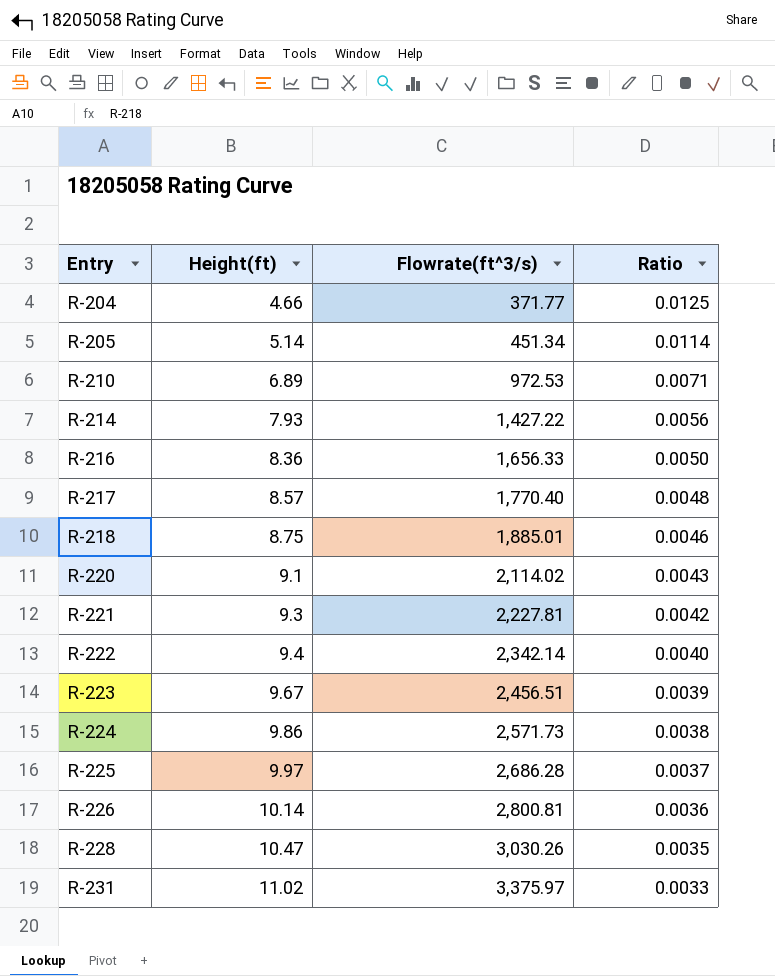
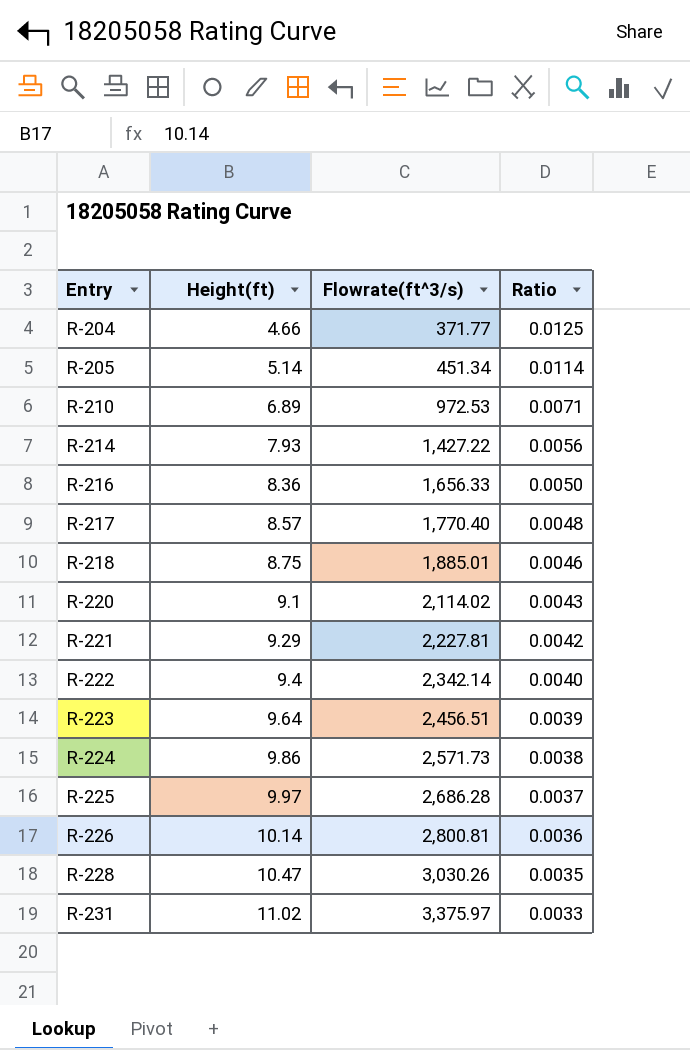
R-221 | Height(ft): 9.3 -> 9.29
R-223 | Height(ft): 9.67 -> 9.64

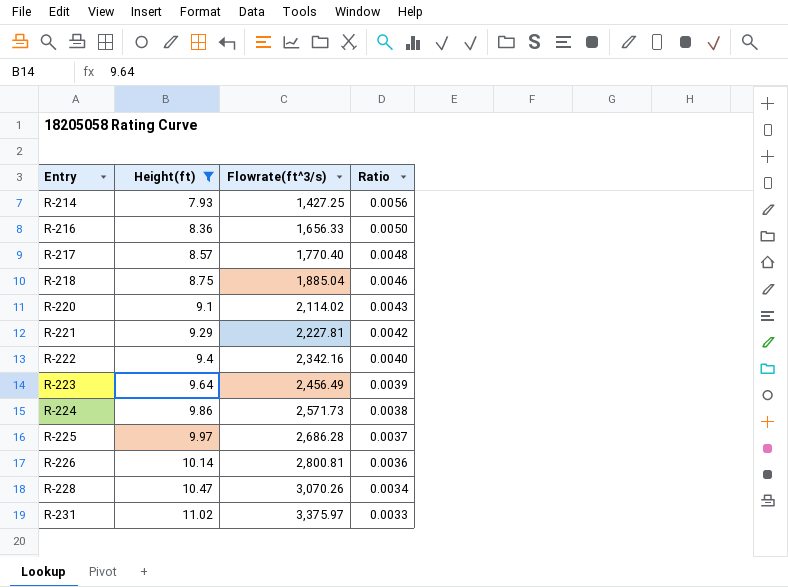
filter: none -> Height(ft) >= 7.93
R-214 | Flowrate(ft^3/s): 1,427.22 -> 1,427.25
R-218 | Flowrate(ft^3/s): 1,885.01 -> 1,885.04
R-222 | Flowrate(ft^3/s): 2,342.14 -> 2,342.16
R-223 | Flowrate(ft^3/s): 2,456.51 -> 2,456.49
R-228 | Flowrate(ft^3/s): 3,030.26 -> 3,070.26
R-228 | Ratio: 0.0035 -> 0.0034

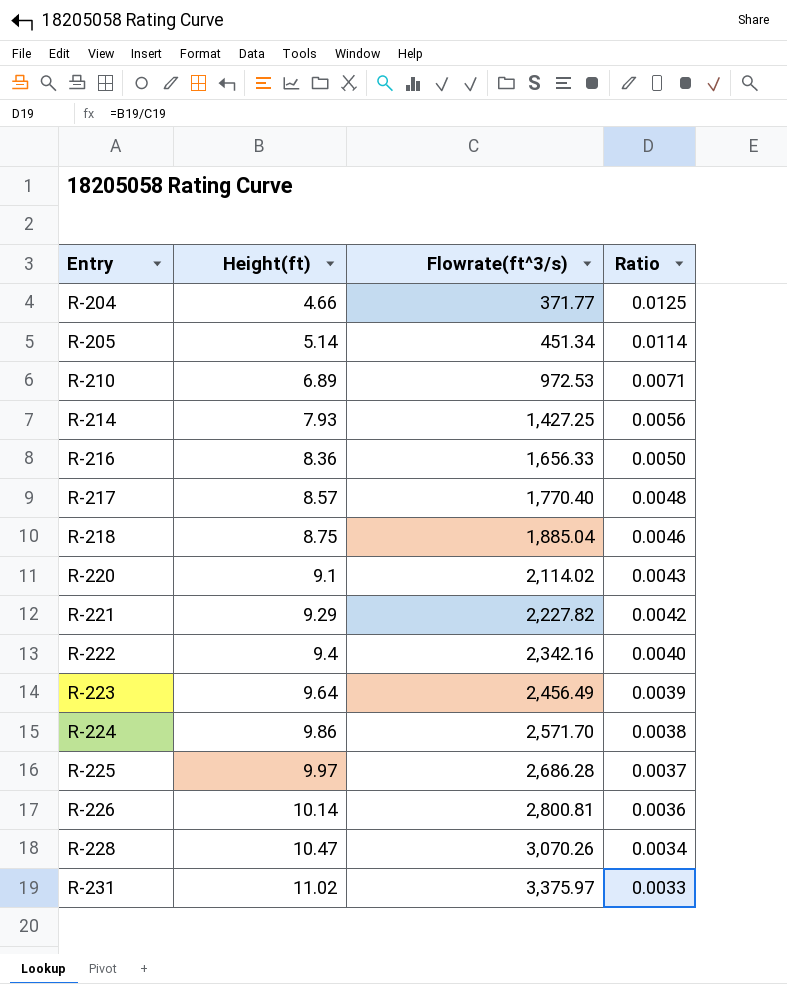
filter: Height(ft) >= 7.93 -> none
R-221 | Flowrate(ft^3/s): 2,227.81 -> 2,227.82
R-224 | Flowrate(ft^3/s): 2,571.73 -> 2,571.70

